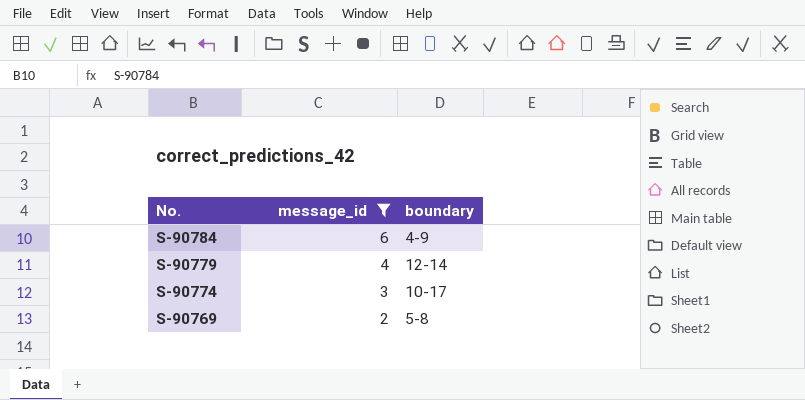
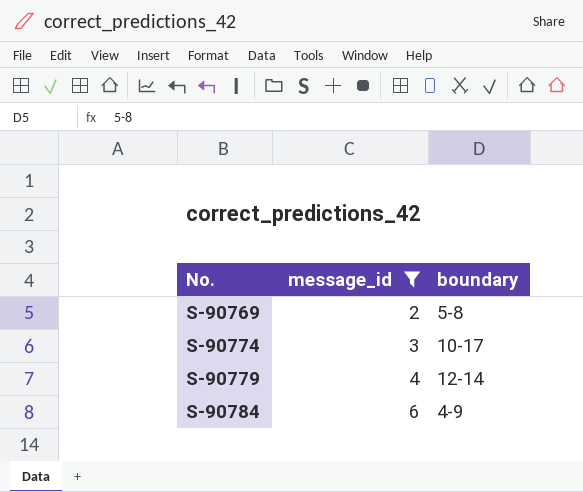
row order: No. descending -> No. ascending

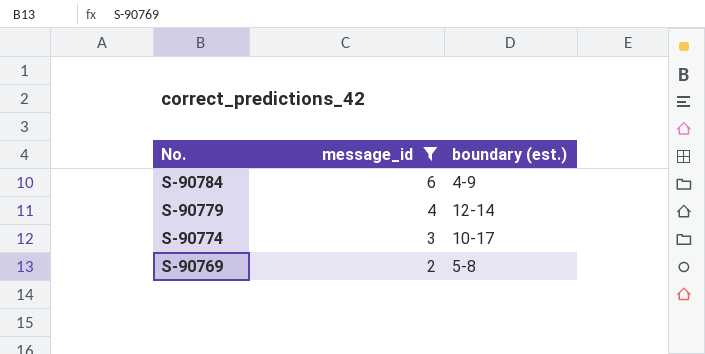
row order: No. ascending -> No. descending
column name: boundary -> boundary (est.)

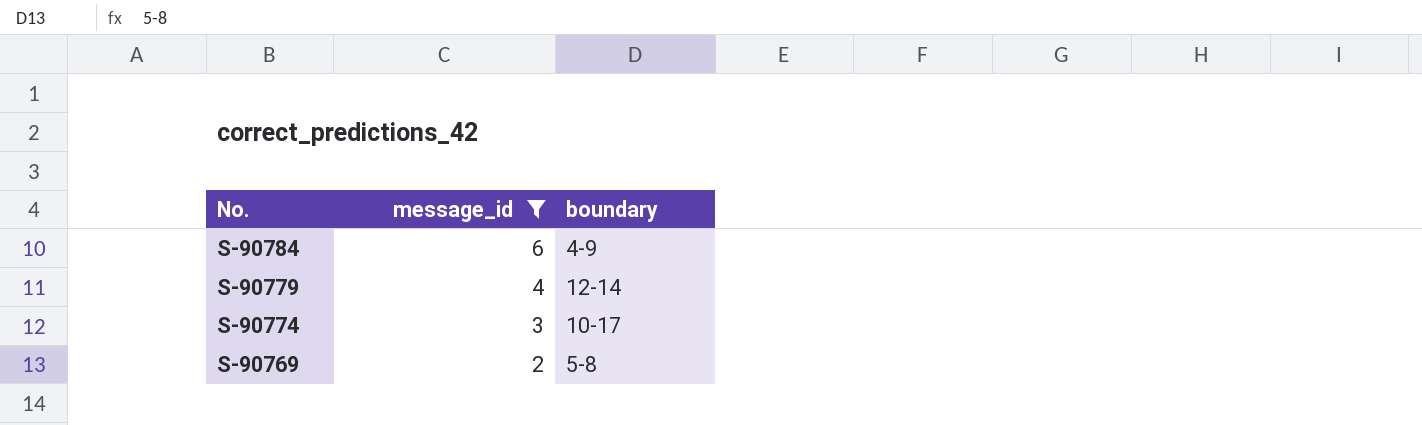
column name: boundary (est.) -> boundary

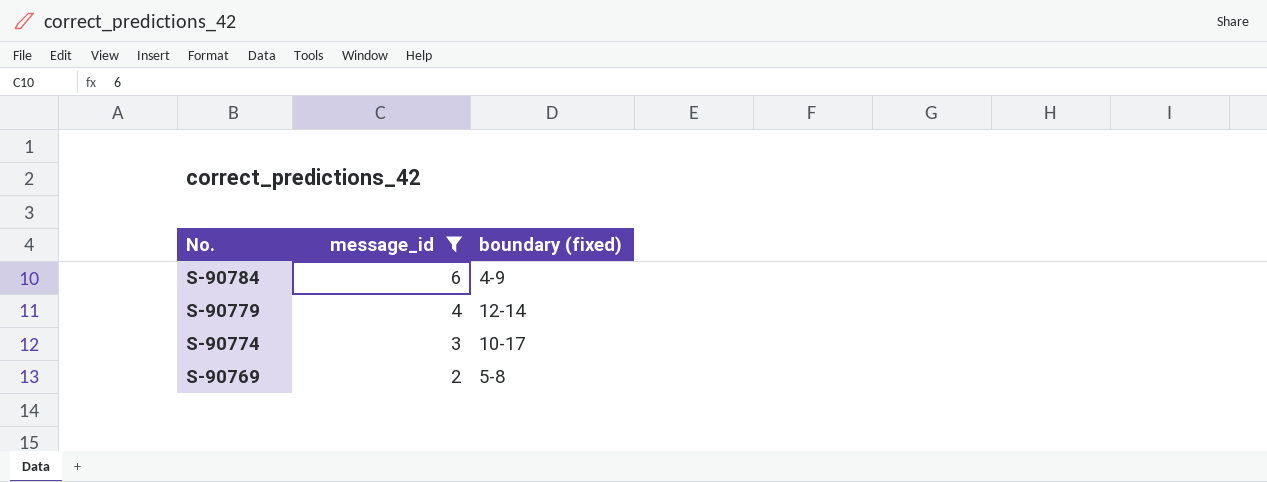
column name: boundary -> boundary (fixed)

